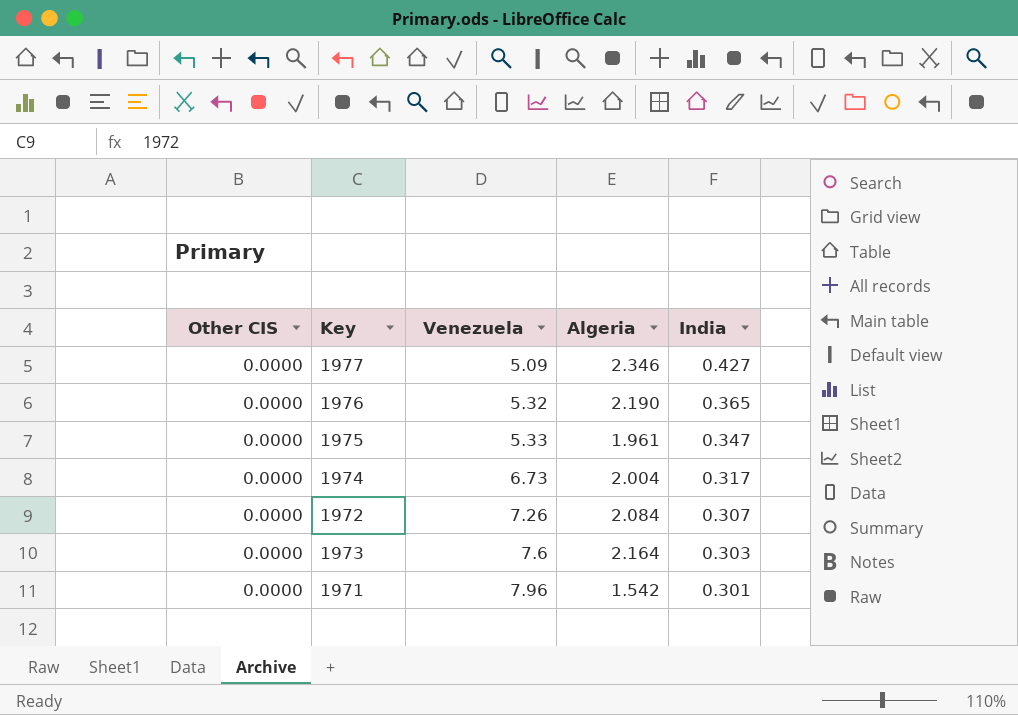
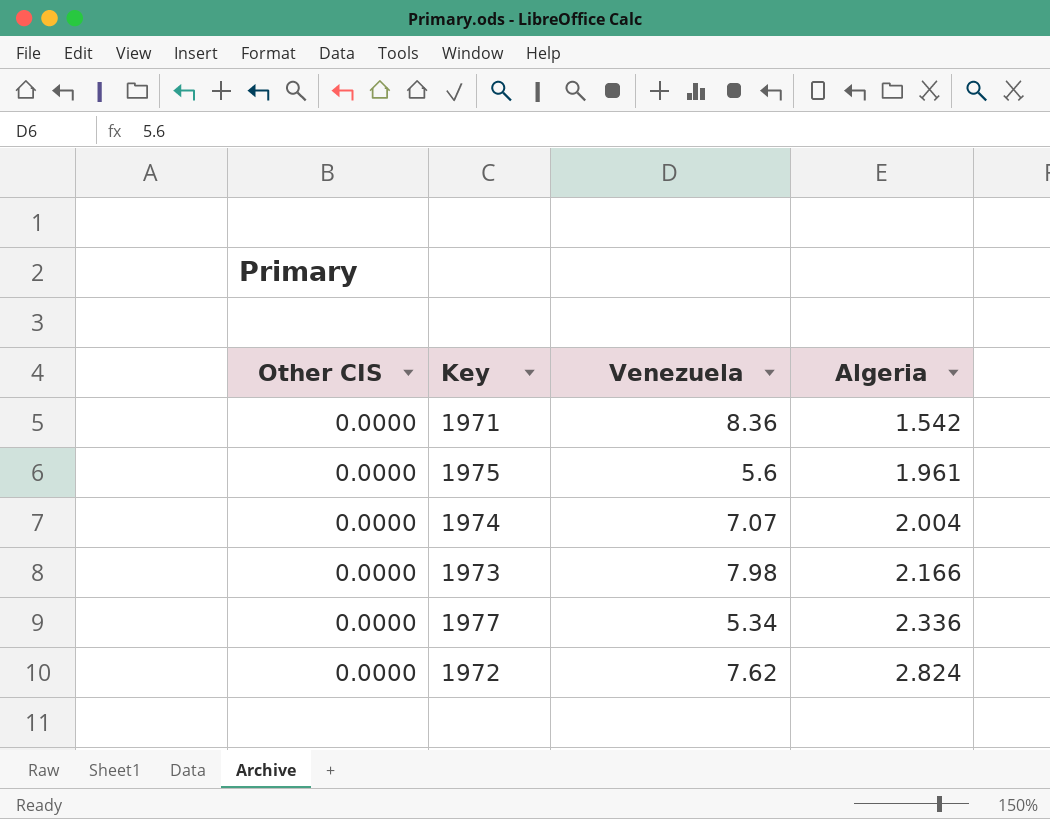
row order: Venezuela ascending -> Algeria ascending
column India | position: 5 -> none
row 1976: 0.0000 | 5.32 | 2.190 | 0.365 -> none
1971 | Venezuela: 7.96 -> 8.36
1975 | Venezuela: 5.33 -> 5.6
1974 | Venezuela: 6.73 -> 7.07
1973 | Venezuela: 7.6 -> 7.98
1973 | Algeria: 2.164 -> 2.166
1977 | Venezuela: 5.09 -> 5.34
1977 | Algeria: 2.346 -> 2.336
1972 | Venezuela: 7.26 -> 7.62
1972 | Algeria: 2.084 -> 2.824

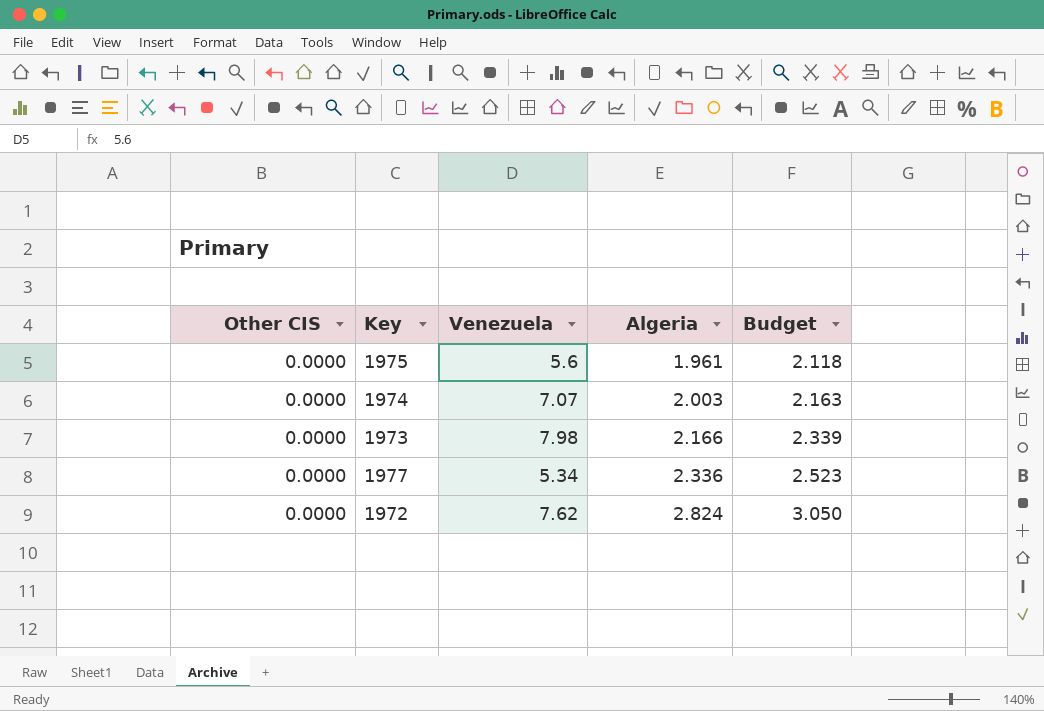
column Budget | formula: none -> [Algeria] * 1.08
row 1971: 0.0000 | 8.36 | 1.542 -> none
1974 | Algeria: 2.004 -> 2.003

